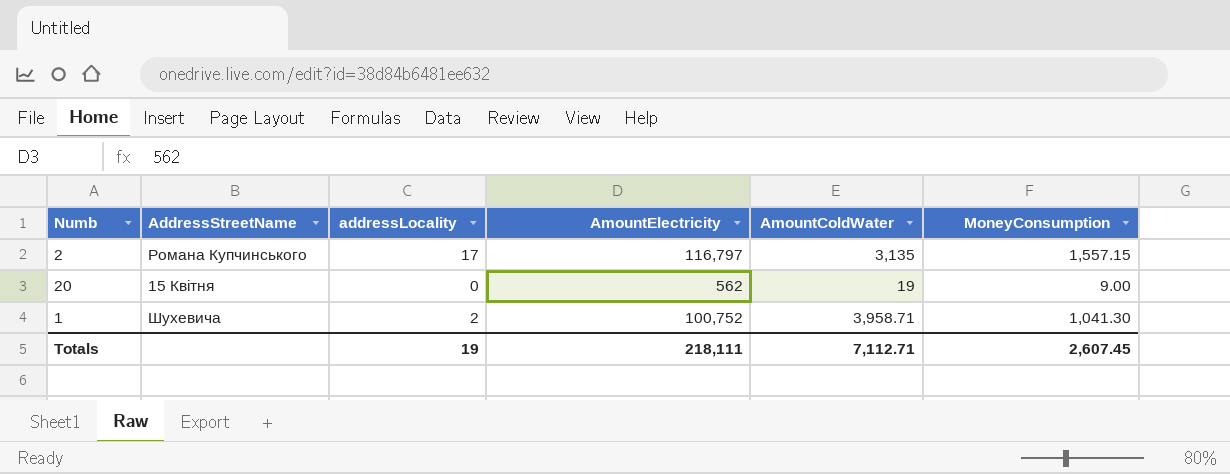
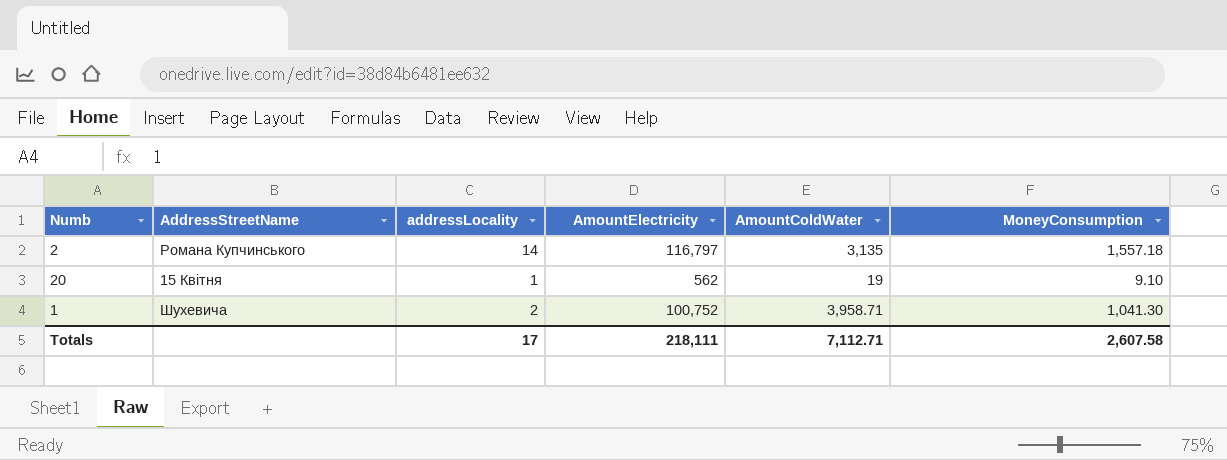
2 | addressLocality: 17 -> 14
2 | MoneyConsumption: 1,557.15 -> 1,557.18
20 | addressLocality: 0 -> 1
20 | MoneyConsumption: 9.00 -> 9.10
Totals | addressLocality: 19 -> 17
Totals | MoneyConsumption: 2,607.45 -> 2,607.58

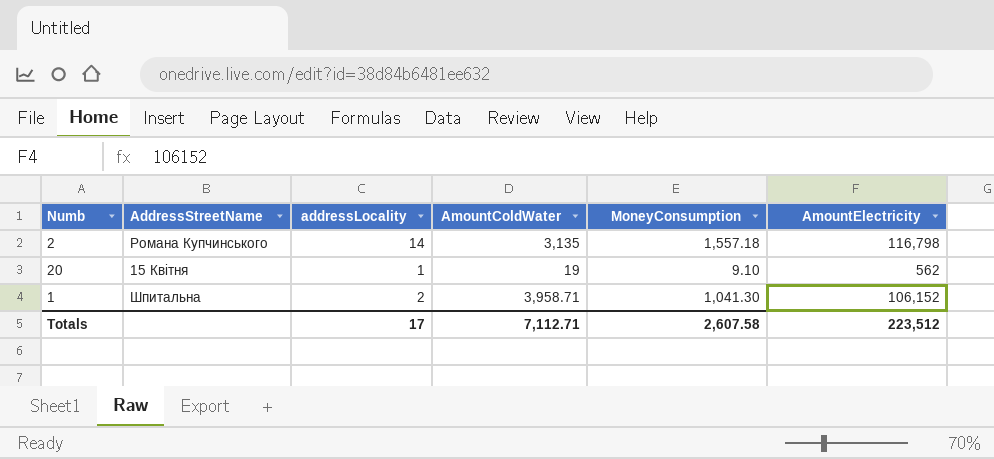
column AmountElectricity | position: 4 -> 6
2 | AmountElectricity: 116,797 -> 116,798
1 | AddressStreetName: Шухевича -> Шпитальна
1 | AmountElectricity: 100,752 -> 106,152
Totals | AmountElectricity: 218,111 -> 223,512

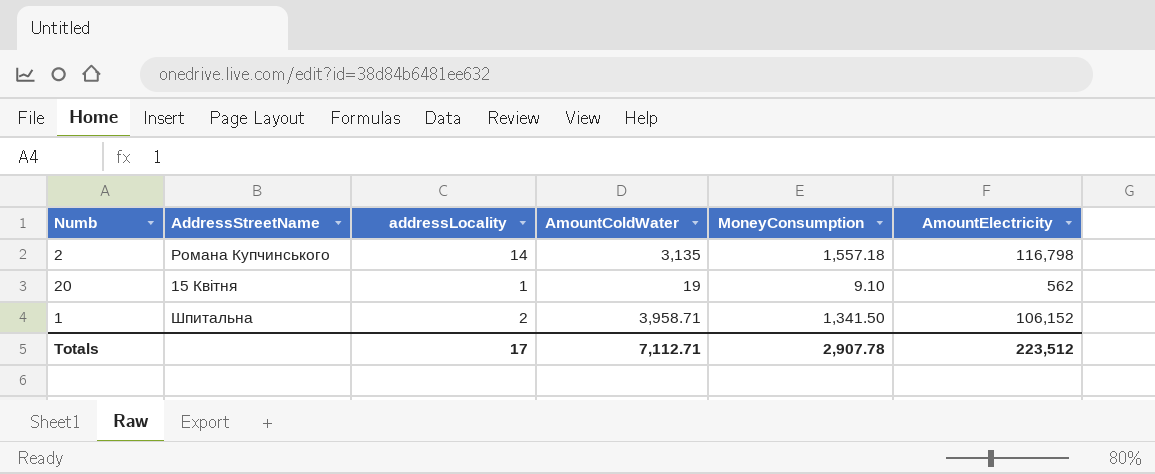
1 | MoneyConsumption: 1,041.30 -> 1,341.50
Totals | MoneyConsumption: 2,607.58 -> 2,907.78

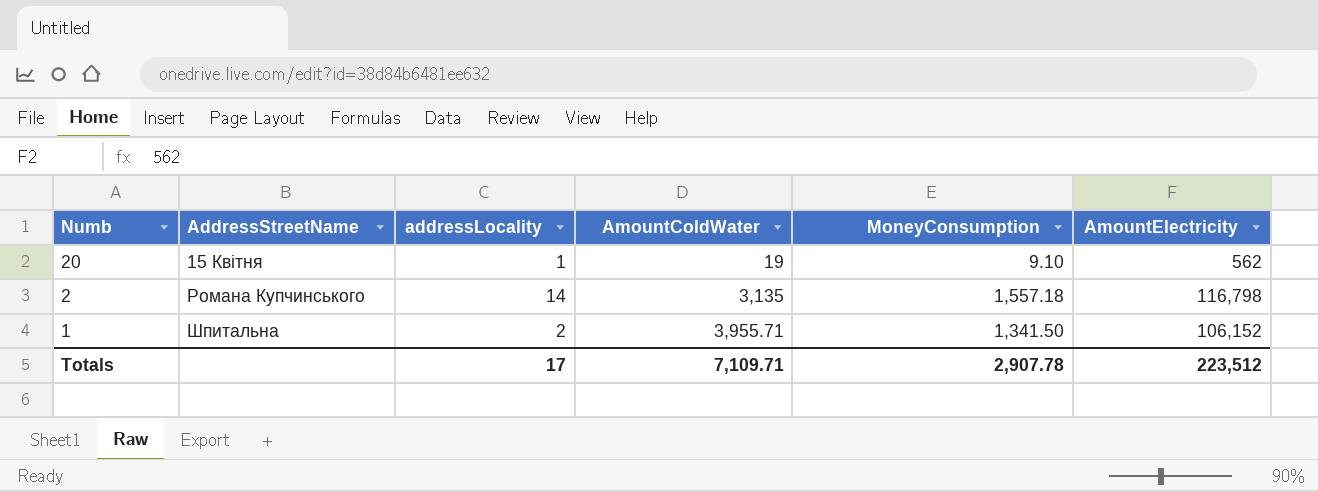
row order: none -> Numb descending
1 | AmountColdWater: 3,958.71 -> 3,955.71
Totals | AmountColdWater: 7,112.71 -> 7,109.71

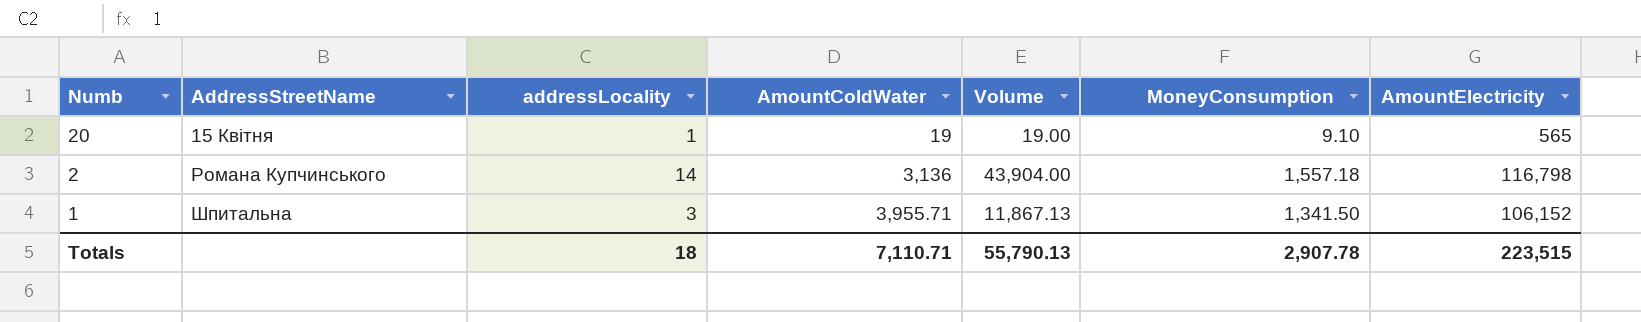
column Volume | formula: none -> [addressLocality] * [AmountColdWater]
20 | AmountElectricity: 562 -> 565
2 | AmountColdWater: 3,135 -> 3,136
1 | addressLocality: 2 -> 3
Totals | addressLocality: 17 -> 18
Totals | AmountColdWater: 7,109.71 -> 7,110.71
Totals | AmountElectricity: 223,512 -> 223,515

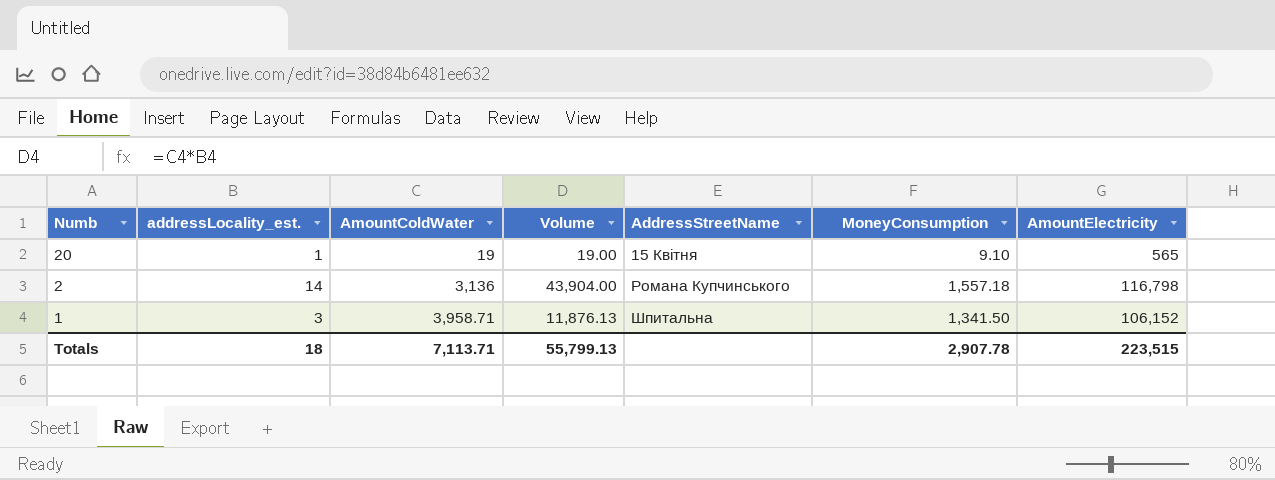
column name: addressLocality -> addressLocality_est.
column AddressStreetName | position: 2 -> 5
1 | AmountColdWater: 3,955.71 -> 3,958.71
1 | Volume: 11,867.13 -> 11,876.13
Totals | AmountColdWater: 7,110.71 -> 7,113.71
Totals | Volume: 55,790.13 -> 55,799.13

